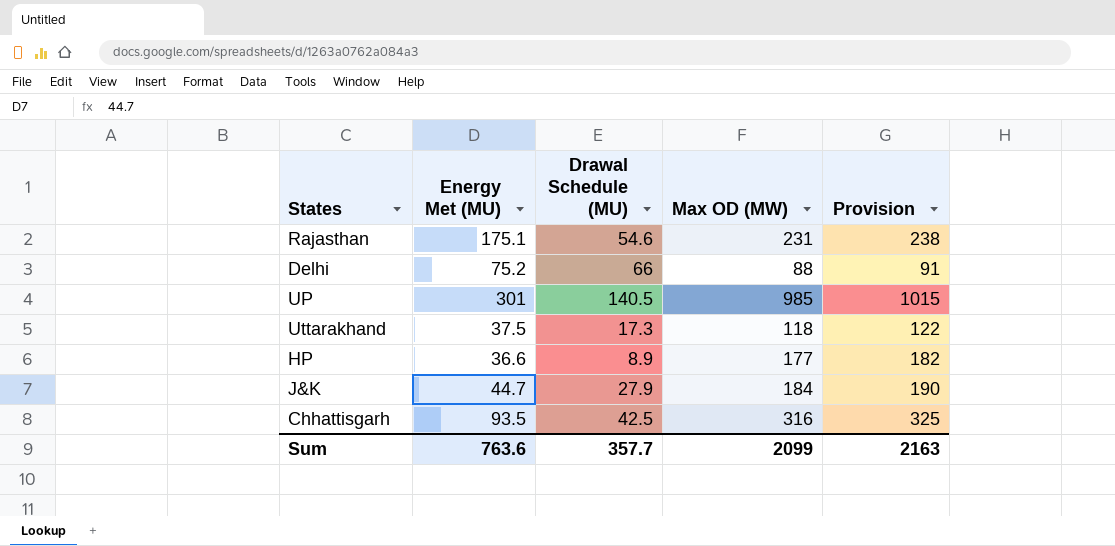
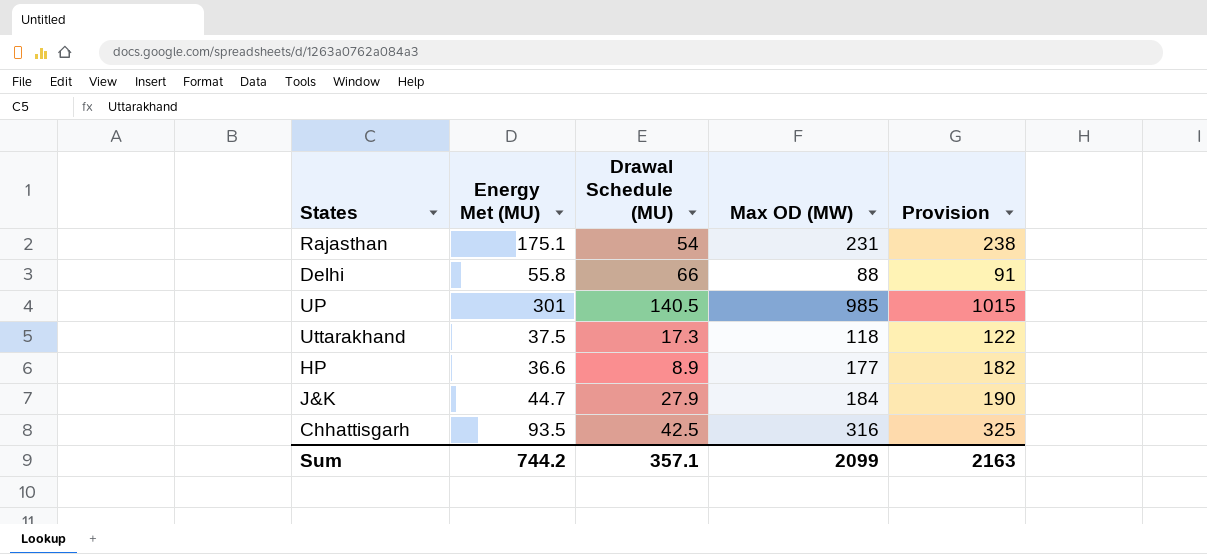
Rajasthan | Drawal Schedule (MU): 54.6 -> 54
Delhi | Energy Met (MU): 75.2 -> 55.8
Sum | Energy Met (MU): 763.6 -> 744.2
Sum | Drawal Schedule (MU): 357.7 -> 357.1

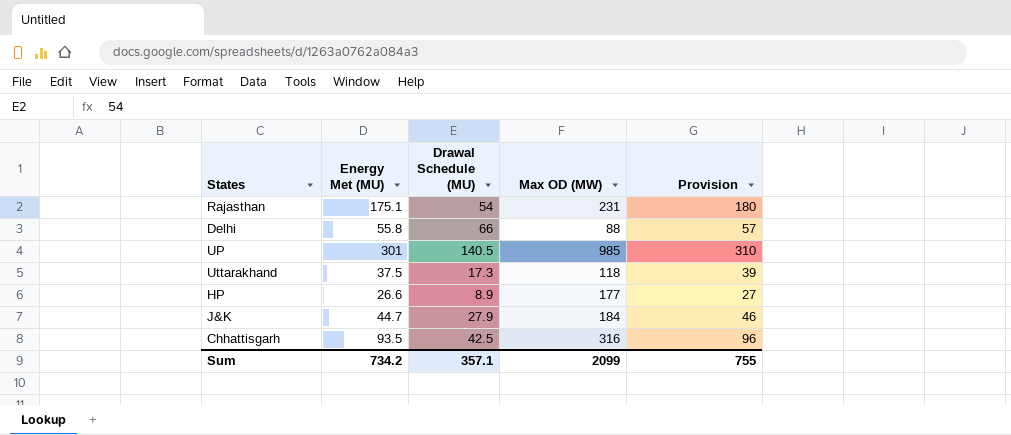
column Provision | formula: [Max OD (MW)] * 1.03 -> [Energy Met (MU)] * 1.03
HP | Energy Met (MU): 36.6 -> 26.6
Sum | Energy Met (MU): 744.2 -> 734.2
Sum | Provision: 2163 -> 755

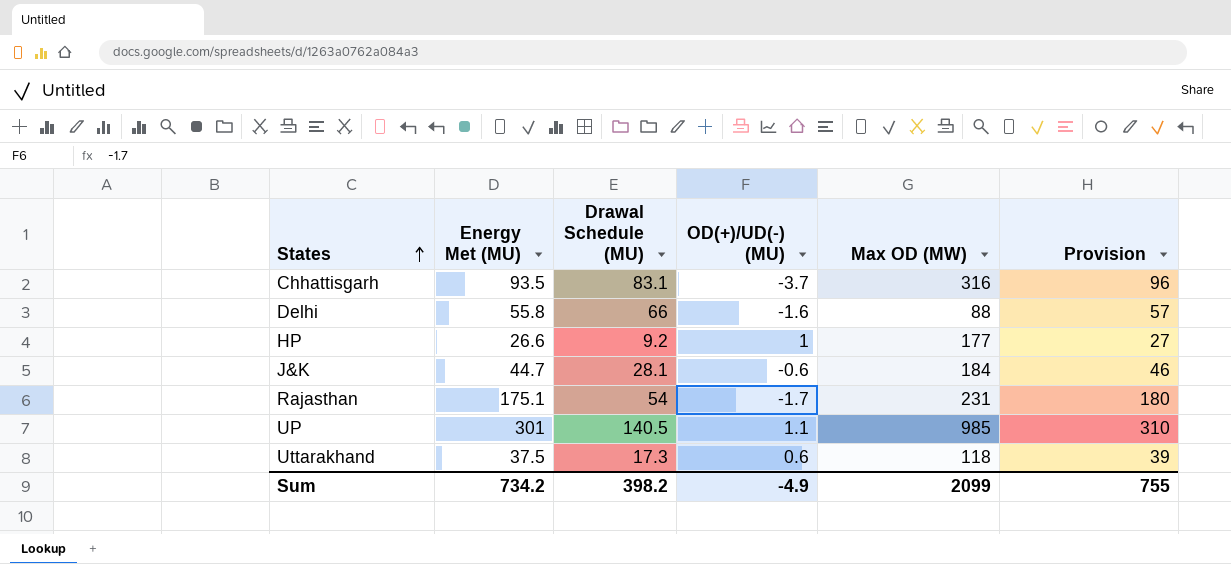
row order: none -> States ascending
column OD(+)/UD(-) (MU) | position: none -> 4
Chhattisgarh | Drawal Schedule (MU): 42.5 -> 83.1
HP | Drawal Schedule (MU): 8.9 -> 9.2
J&K | Drawal Schedule (MU): 27.9 -> 28.1
Sum | Drawal Schedule (MU): 357.1 -> 398.2

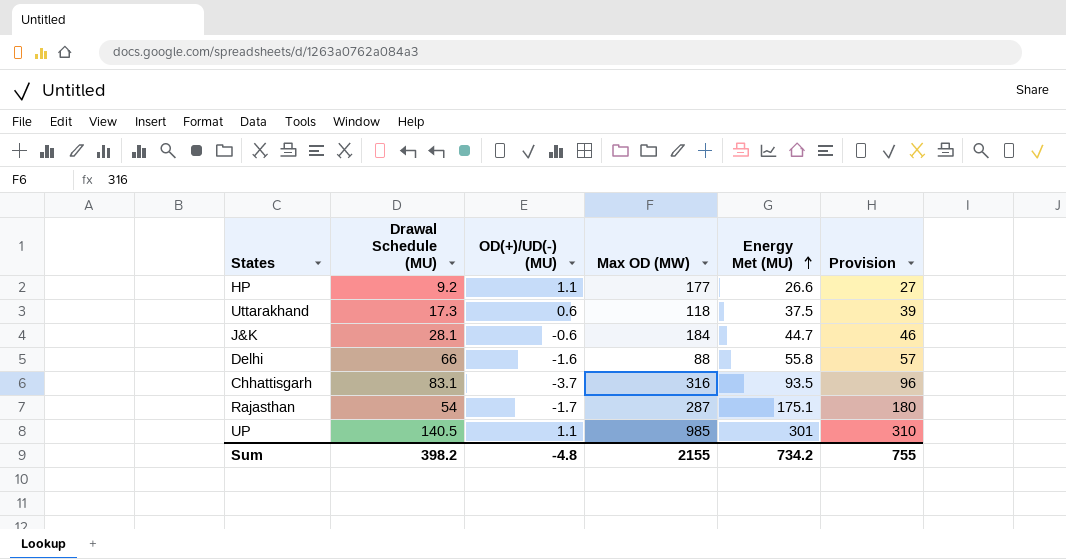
row order: States ascending -> Energy Met (MU) ascending
column Energy Met (MU) | position: 2 -> 5
HP | OD(+)/UD(-) (MU): 1 -> 1.1
Rajasthan | Max OD (MW): 231 -> 287
Sum | OD(+)/UD(-) (MU): -4.9 -> -4.8
Sum | Max OD (MW): 2099 -> 2155

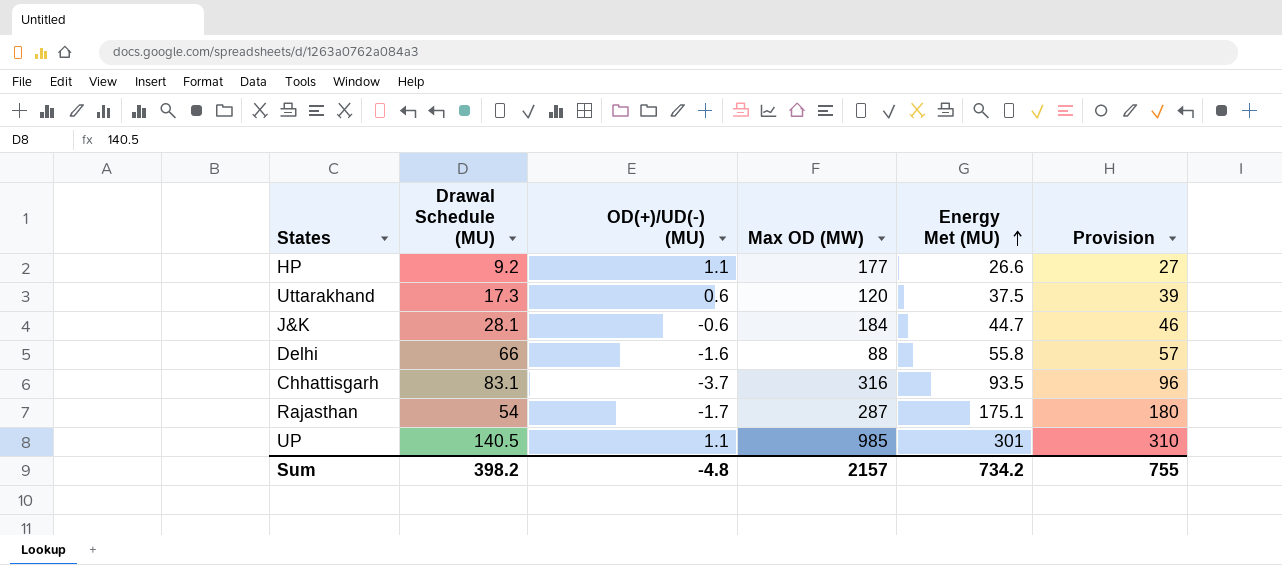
Uttarakhand | Max OD (MW): 118 -> 120
Sum | Max OD (MW): 2155 -> 2157

